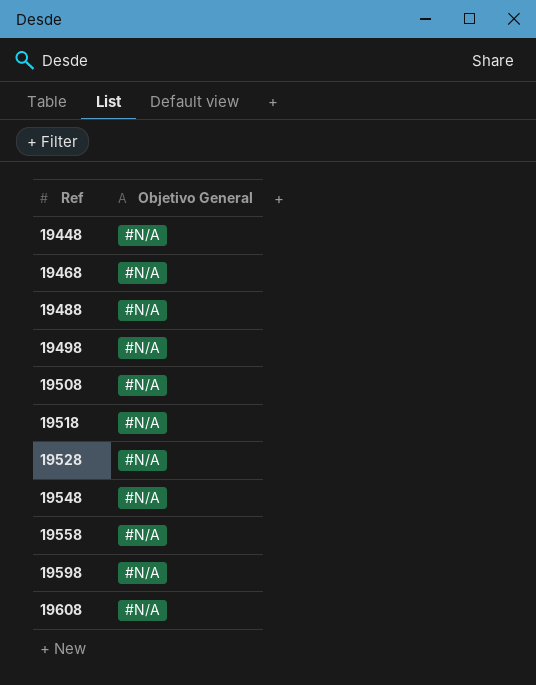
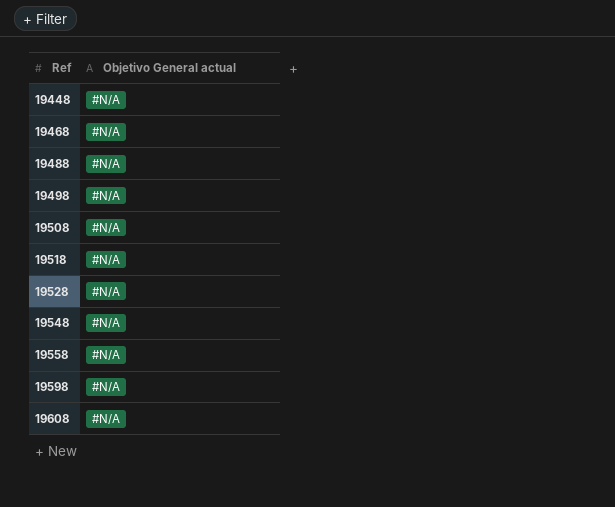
column name: Objetivo General -> Objetivo General actual

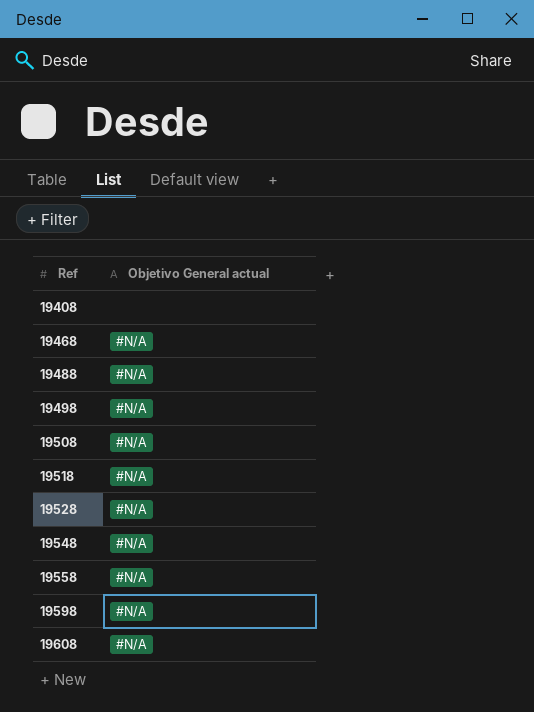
row 19448: #N/A -> none
row 19408: none -> none

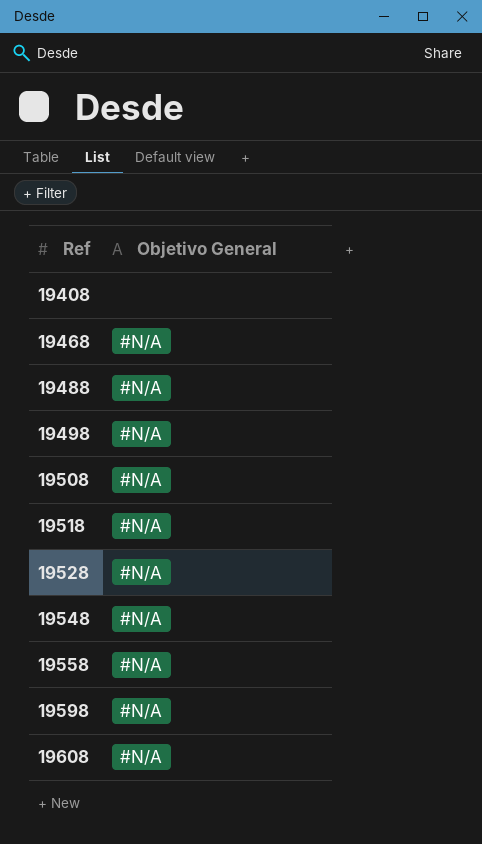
column name: Objetivo General actual -> Objetivo General

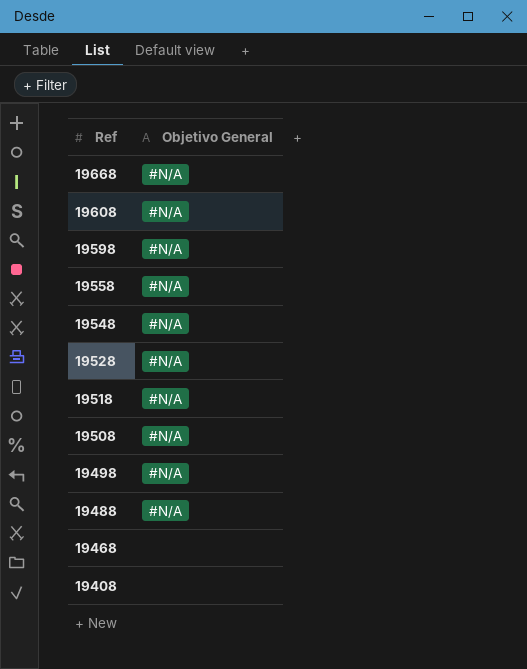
row order: Ref ascending -> Ref descending
row 19668: none -> #N/A
19468 | Objetivo General: #N/A -> none

